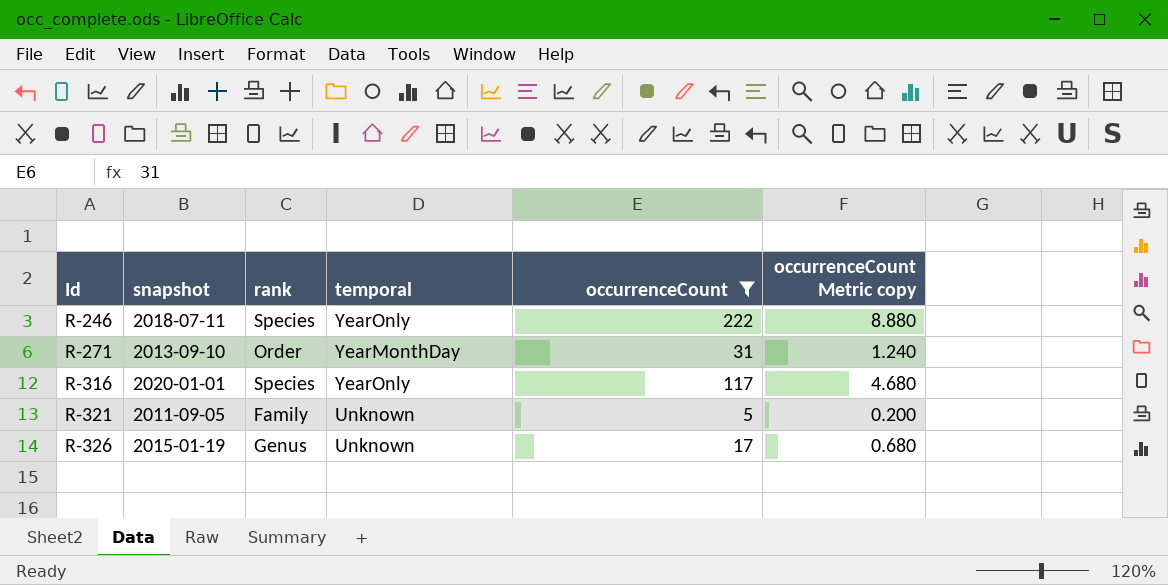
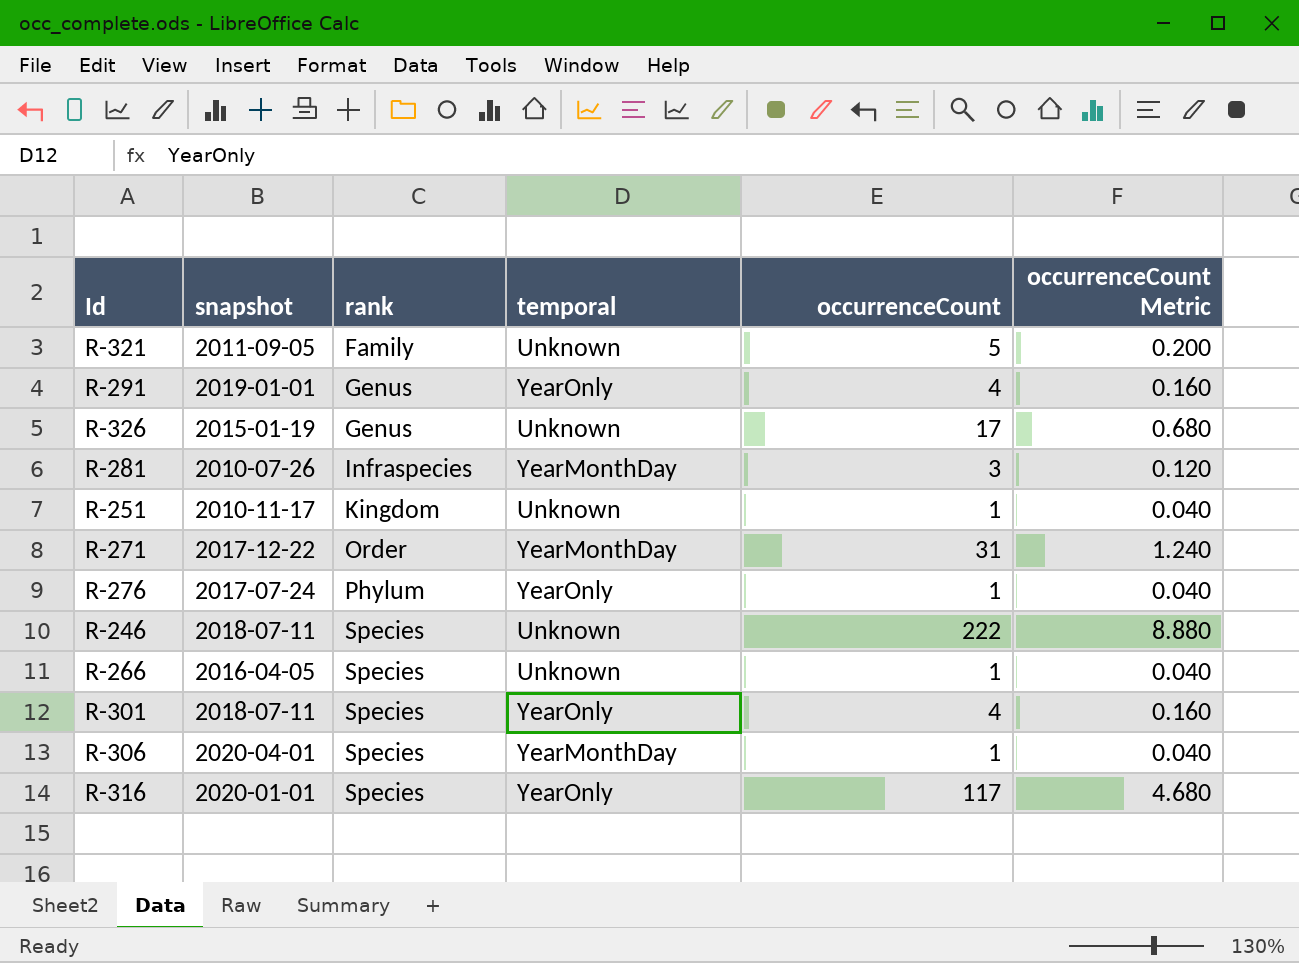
filter: occurrenceCount >= 5 -> none
row order: Id ascending -> rank ascending
column name: occurrenceCount Metric copy -> occurrenceCount Metric
R-271 | snapshot: 2013-09-10 -> 2017-12-22
R-246 | temporal: YearOnly -> Unknown

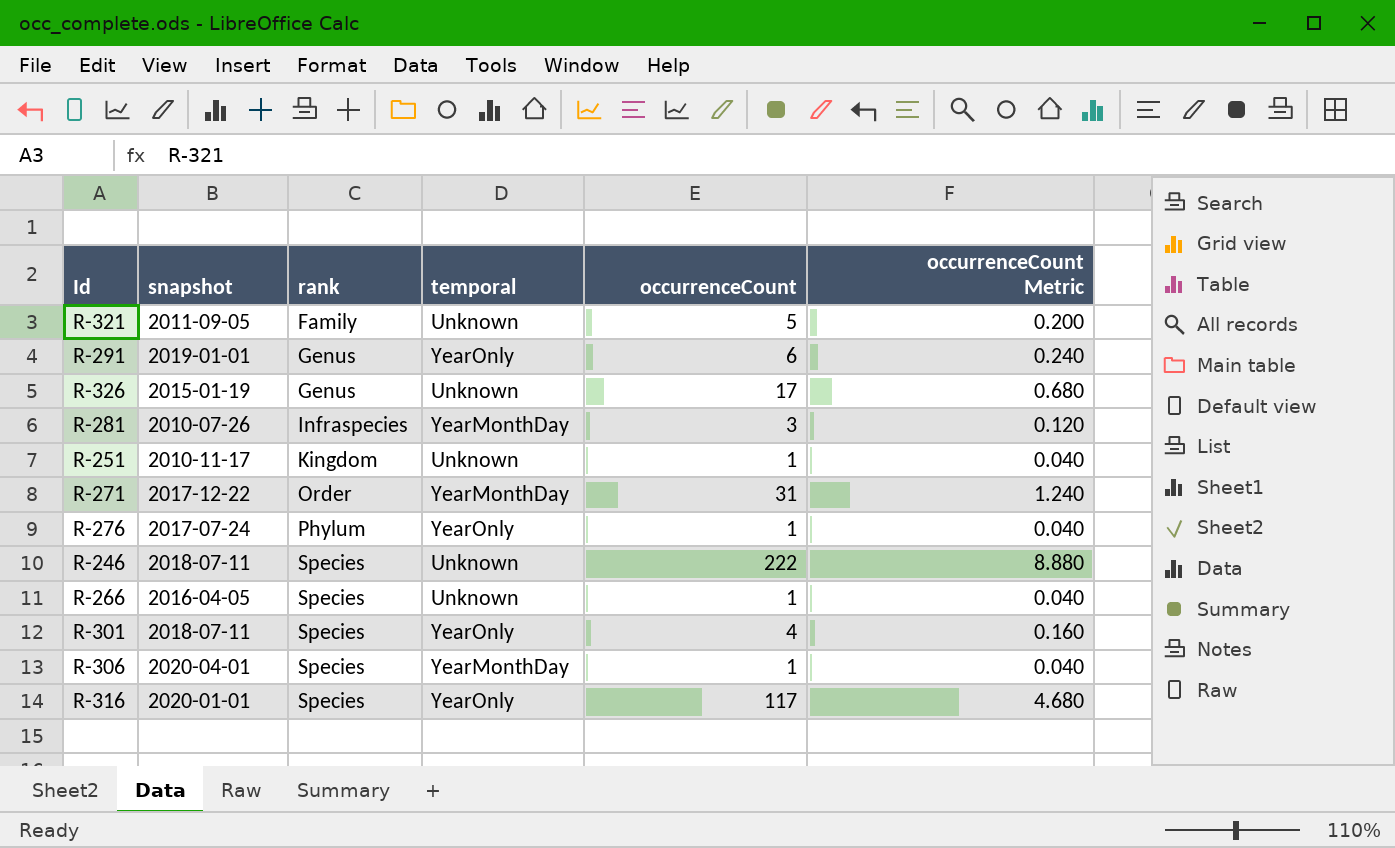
R-291 | occurrenceCount: 4 -> 6
R-291 | occurrenceCount Metric: 0.160 -> 0.240

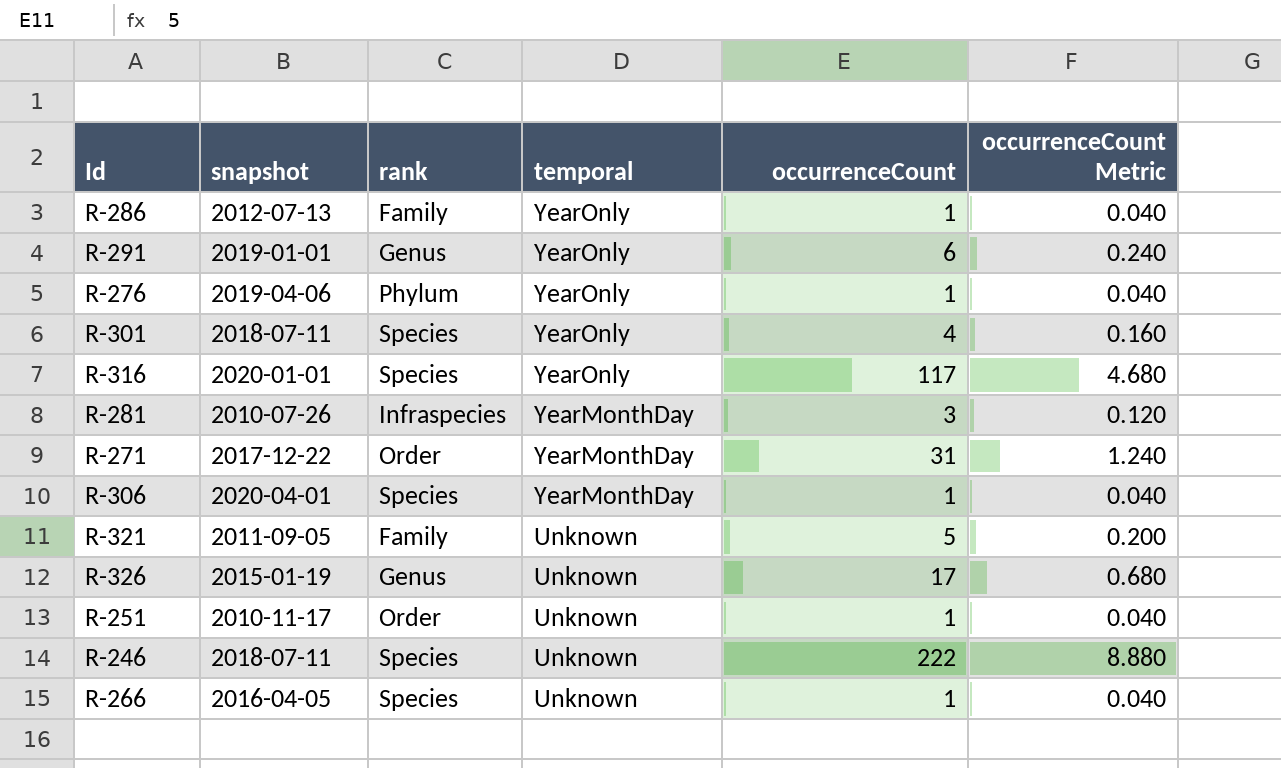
row order: rank ascending -> temporal descending
row R-286: none -> 2012-07-13 | Family | YearOnly | 1 | 0.040
R-276 | snapshot: 2017-07-24 -> 2019-04-06
R-251 | rank: Kingdom -> Order

